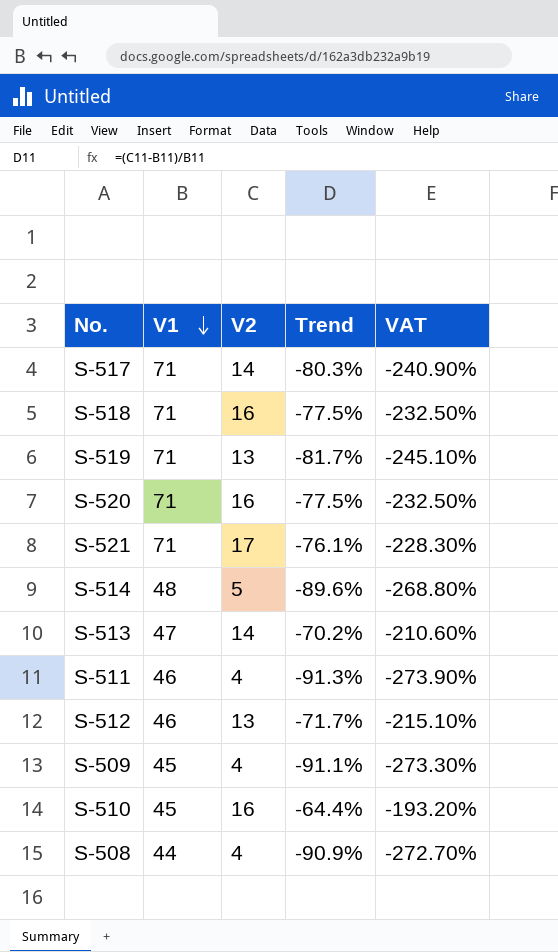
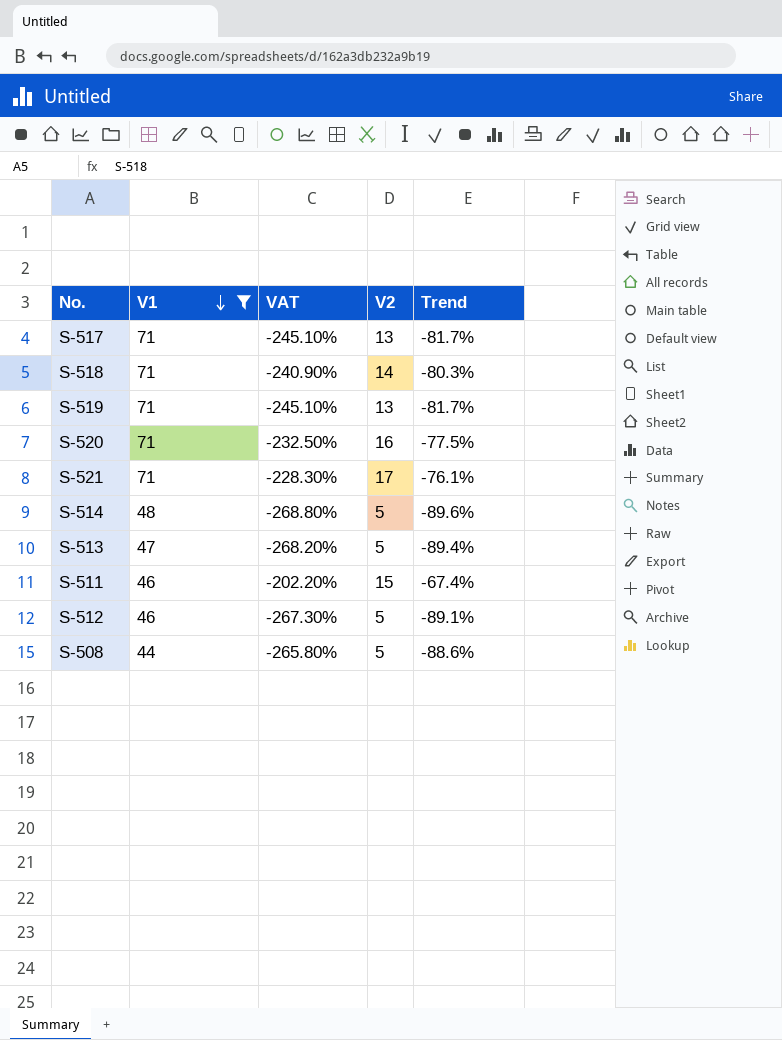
filter: none -> V1 != 45
column VAT | position: 5 -> 3
S-517 | VAT: -240.90% -> -245.10%
S-517 | V2: 14 -> 13
S-517 | Trend: -80.3% -> -81.7%
S-518 | VAT: -232.50% -> -240.90%
S-518 | V2: 16 -> 14
S-518 | Trend: -77.5% -> -80.3%
S-513 | VAT: -210.60% -> -268.20%
S-513 | V2: 14 -> 5
S-513 | Trend: -70.2% -> -89.4%
S-511 | VAT: -273.90% -> -202.20%
S-511 | V2: 4 -> 15
S-511 | Trend: -91.3% -> -67.4%
S-512 | VAT: -215.10% -> -267.30%
S-512 | V2: 13 -> 5
S-512 | Trend: -71.7% -> -89.1%
S-508 | VAT: -272.70% -> -265.80%
S-508 | V2: 4 -> 5
S-508 | Trend: -90.9% -> -88.6%

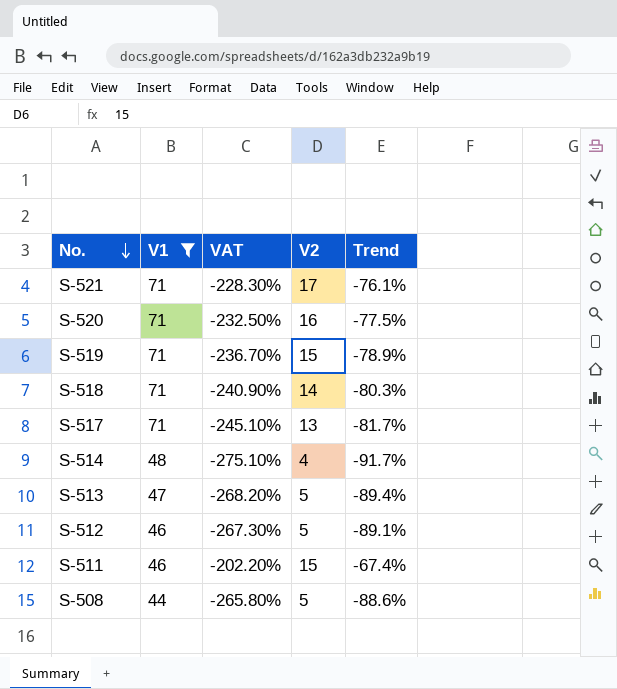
row order: V1 descending -> No. descending
S-519 | VAT: -245.10% -> -236.70%
S-519 | V2: 13 -> 15
S-519 | Trend: -81.7% -> -78.9%
S-514 | VAT: -268.80% -> -275.10%
S-514 | V2: 5 -> 4
S-514 | Trend: -89.6% -> -91.7%

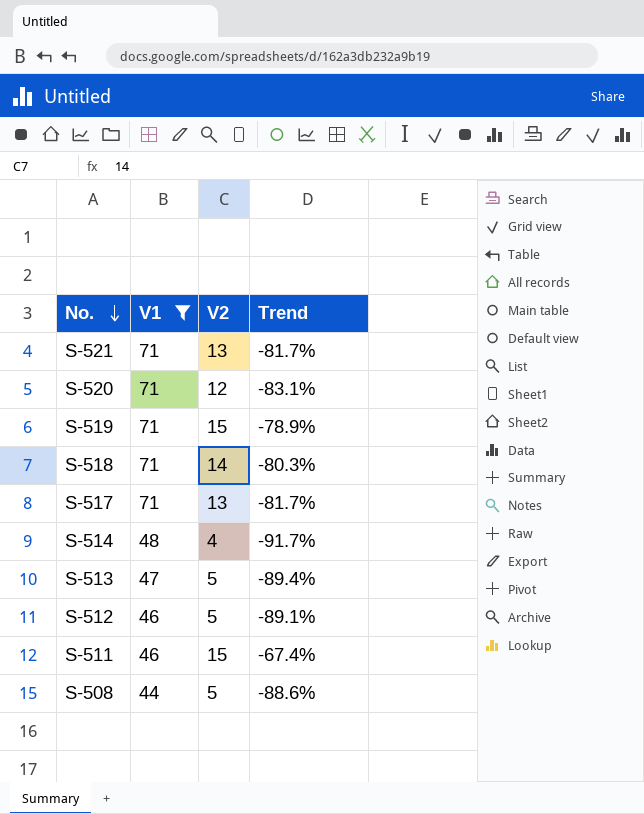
column VAT | formula: [Trend] * 3 -> none
S-521 | V2: 17 -> 13
S-521 | Trend: -76.1% -> -81.7%
S-520 | V2: 16 -> 12
S-520 | Trend: -77.5% -> -83.1%

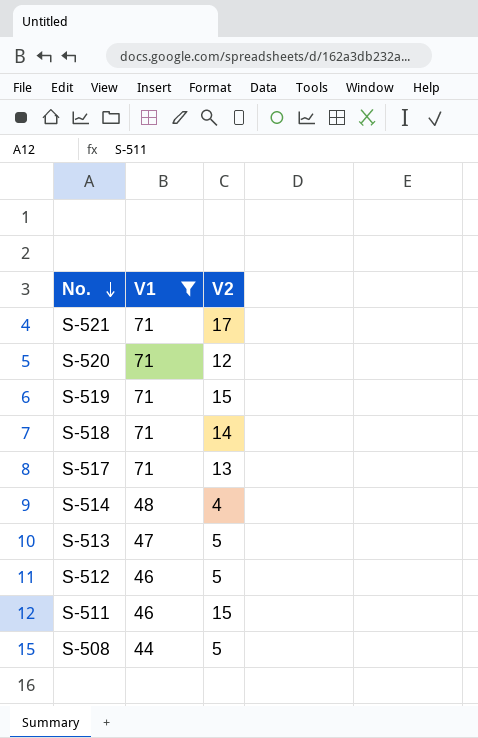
column Trend | formula: ([V2] - [V1]) / [V1] -> none
S-521 | V2: 13 -> 17

